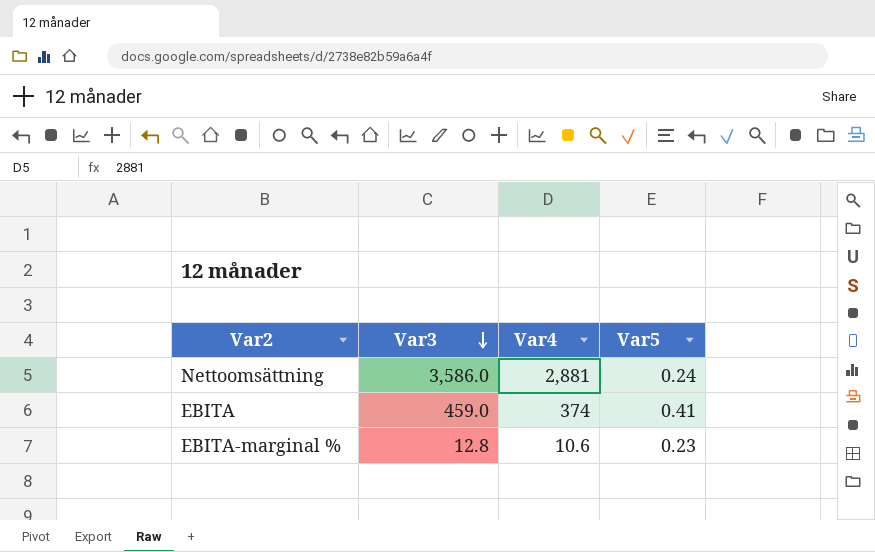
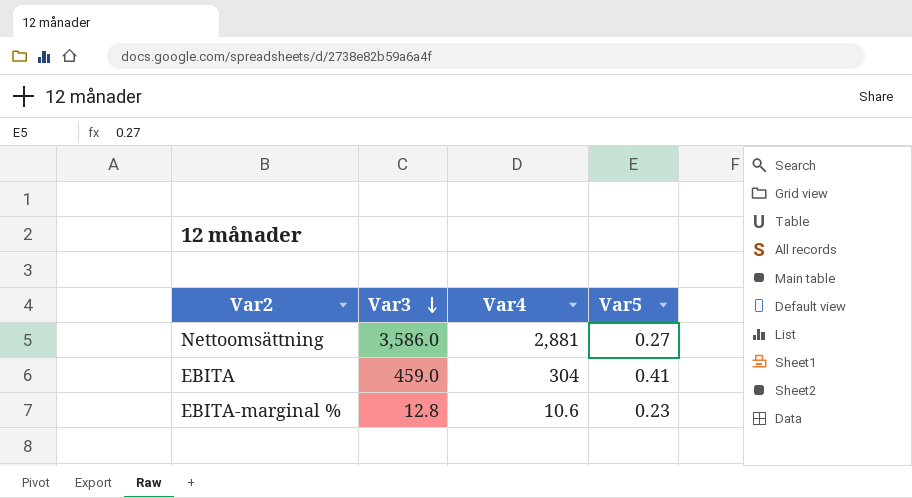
Nettoomsättning | Var5: 0.24 -> 0.27
EBITA | Var4: 374 -> 304

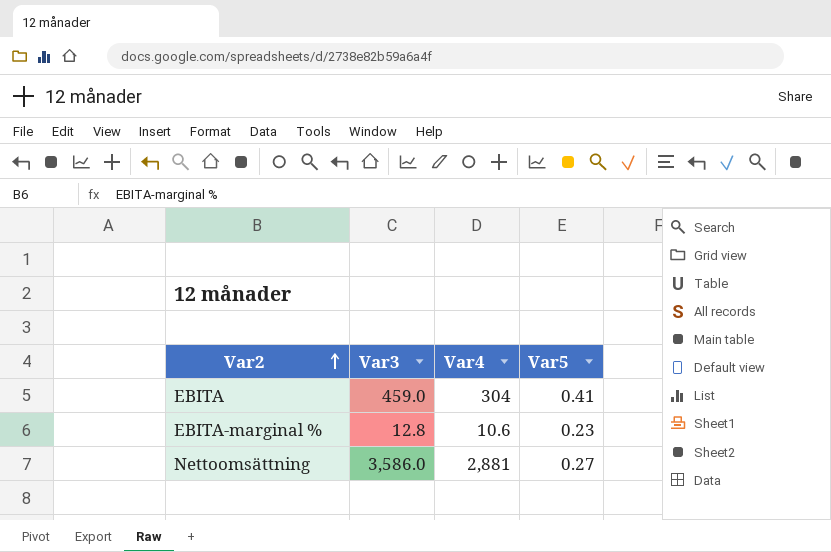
row order: Var3 descending -> Var2 ascending

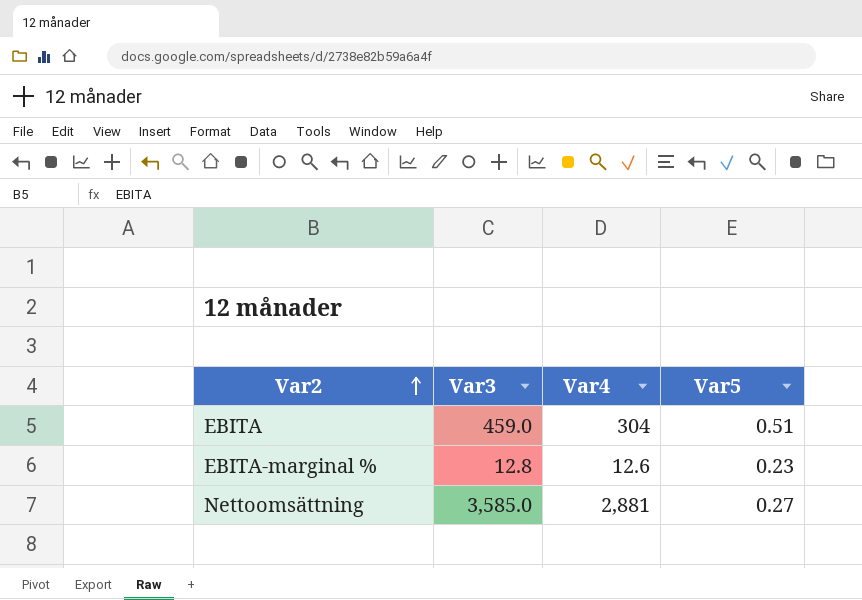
EBITA | Var5: 0.41 -> 0.51
EBITA-marginal % | Var4: 10.6 -> 12.6
Nettoomsättning | Var3: 3,586.0 -> 3,585.0

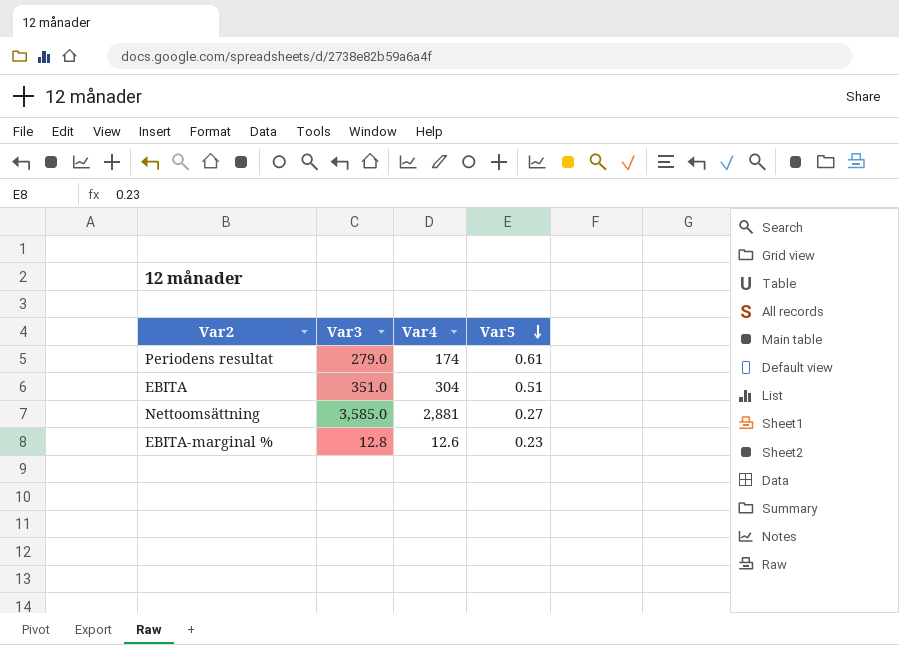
row order: Var2 ascending -> Var5 descending
row Periodens resultat: none -> 279.0 | 174 | 0.61
EBITA | Var3: 459.0 -> 351.0

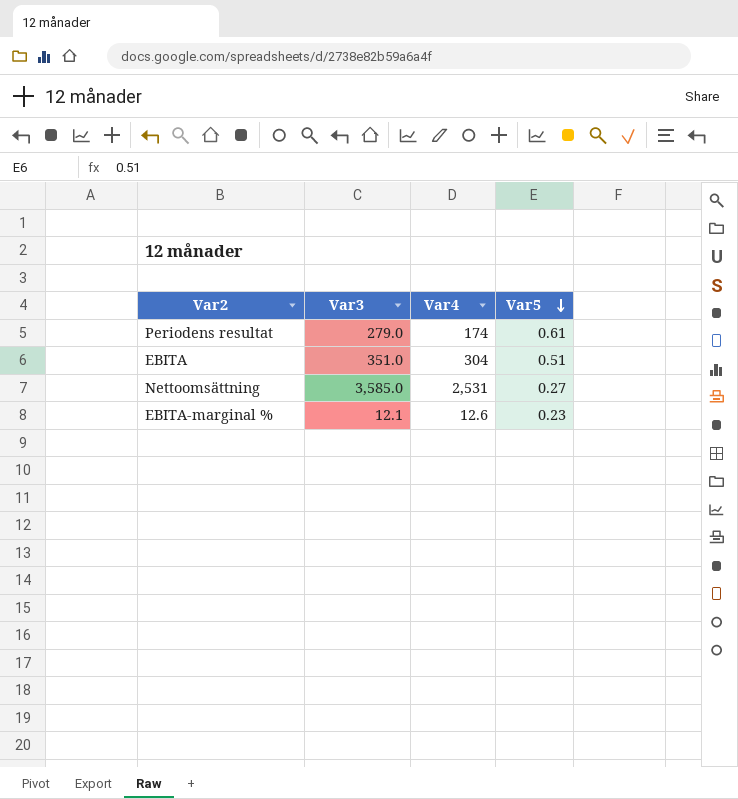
Nettoomsättning | Var4: 2,881 -> 2,531
EBITA-marginal % | Var3: 12.8 -> 12.1

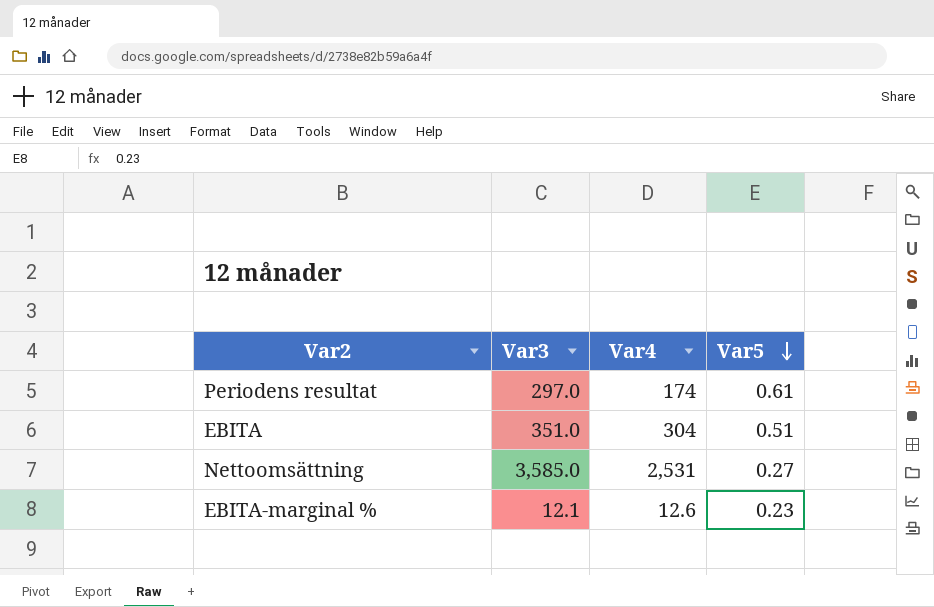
Periodens resultat | Var3: 279.0 -> 297.0

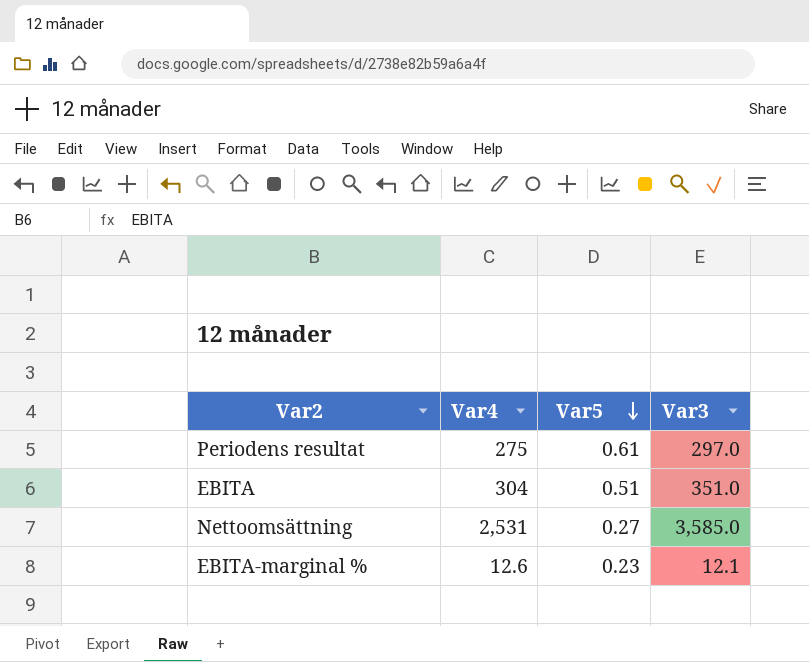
column Var3 | position: 2 -> 4
Periodens resultat | Var4: 174 -> 275

